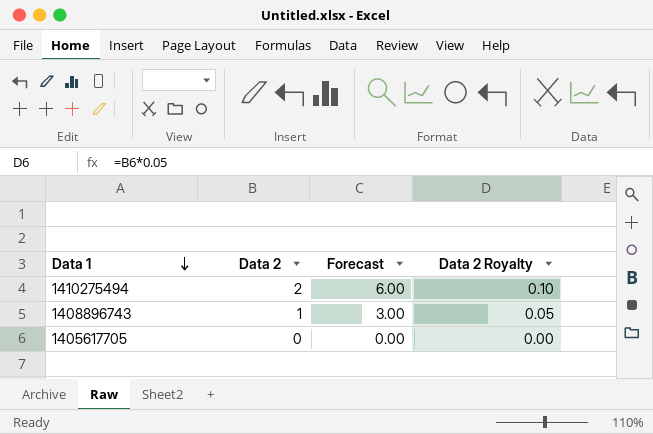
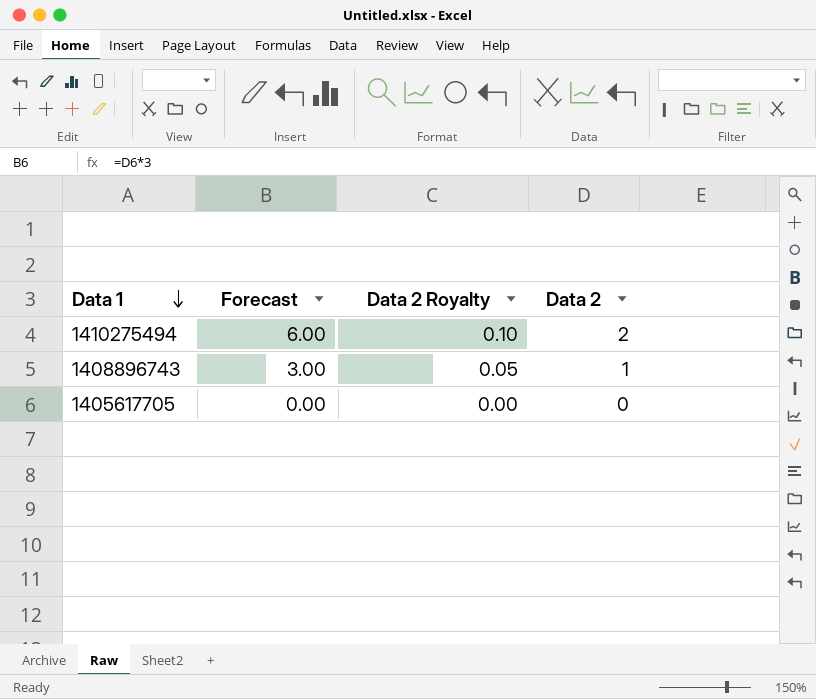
column Data 2 | position: 2 -> 4

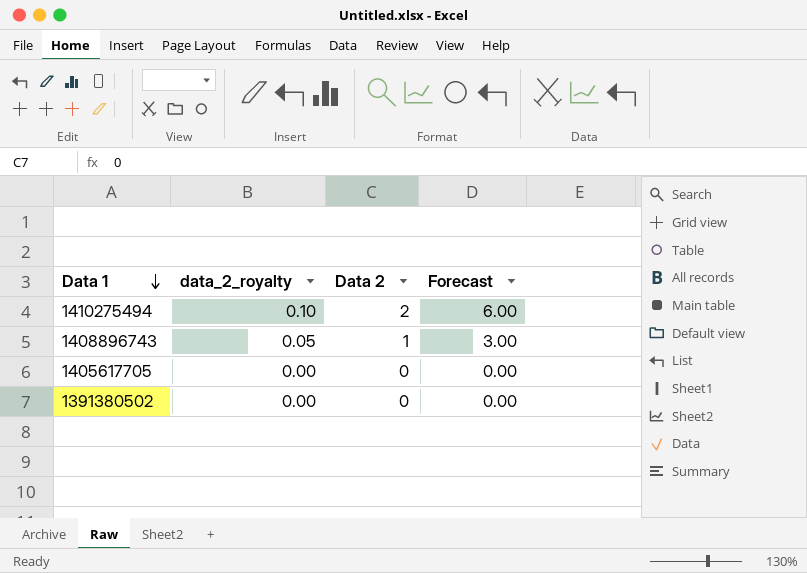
column name: Data 2 Royalty -> data_2_royalty
column Forecast | position: 2 -> 4
row 1391380502: none -> 0.00 | 0 | 0.00

